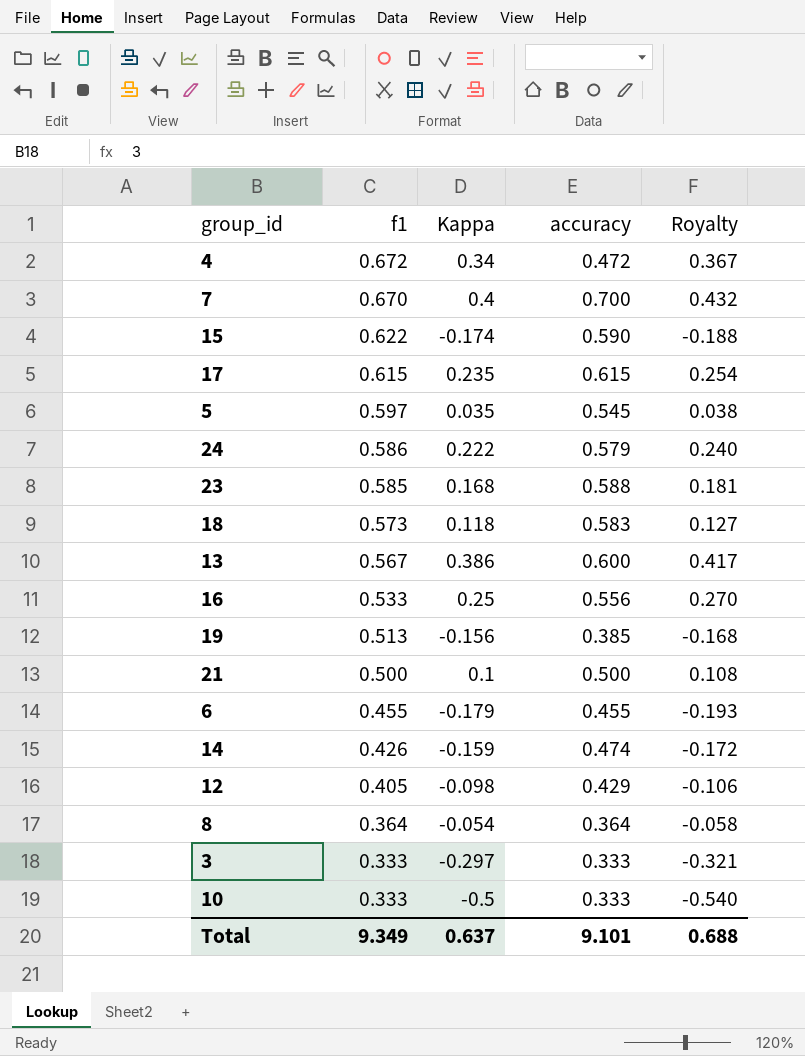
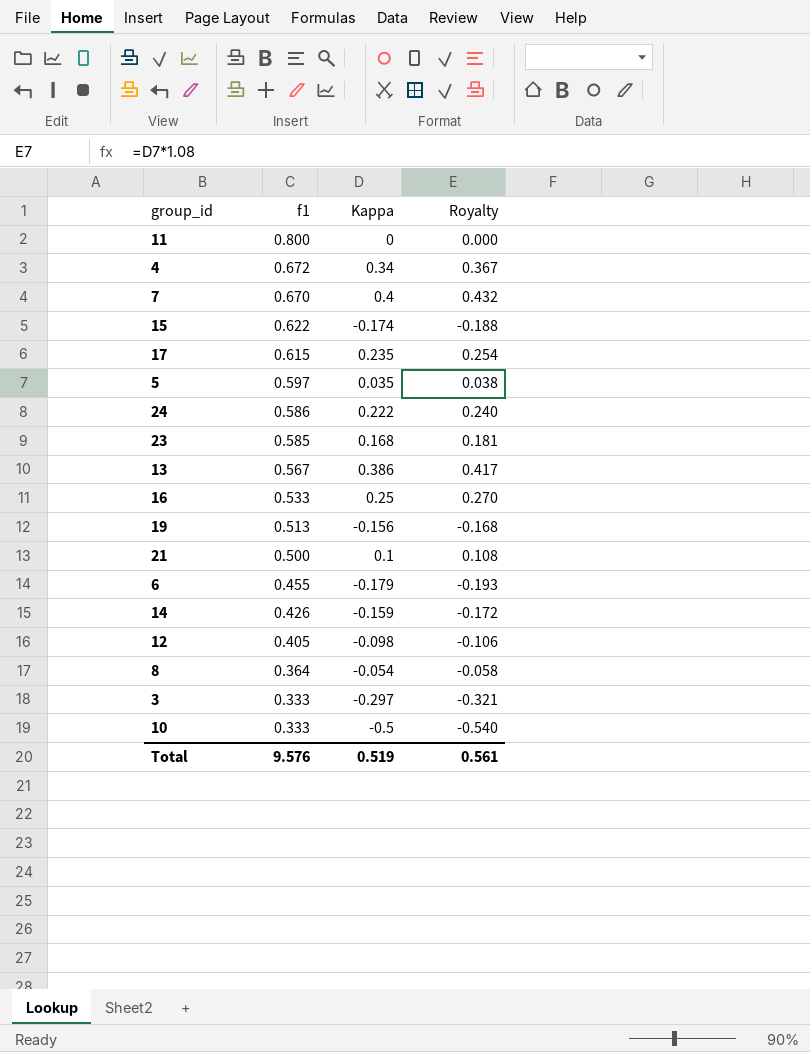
column accuracy | position: 4 -> none
row 18: 0.573 | 0.118 | 0.583 | 0.127 -> none
row 11: none -> 0.800 | 0 | 0.000
Total | f1: 9.349 -> 9.576
Total | Kappa: 0.637 -> 0.519
Total | Royalty: 0.688 -> 0.561

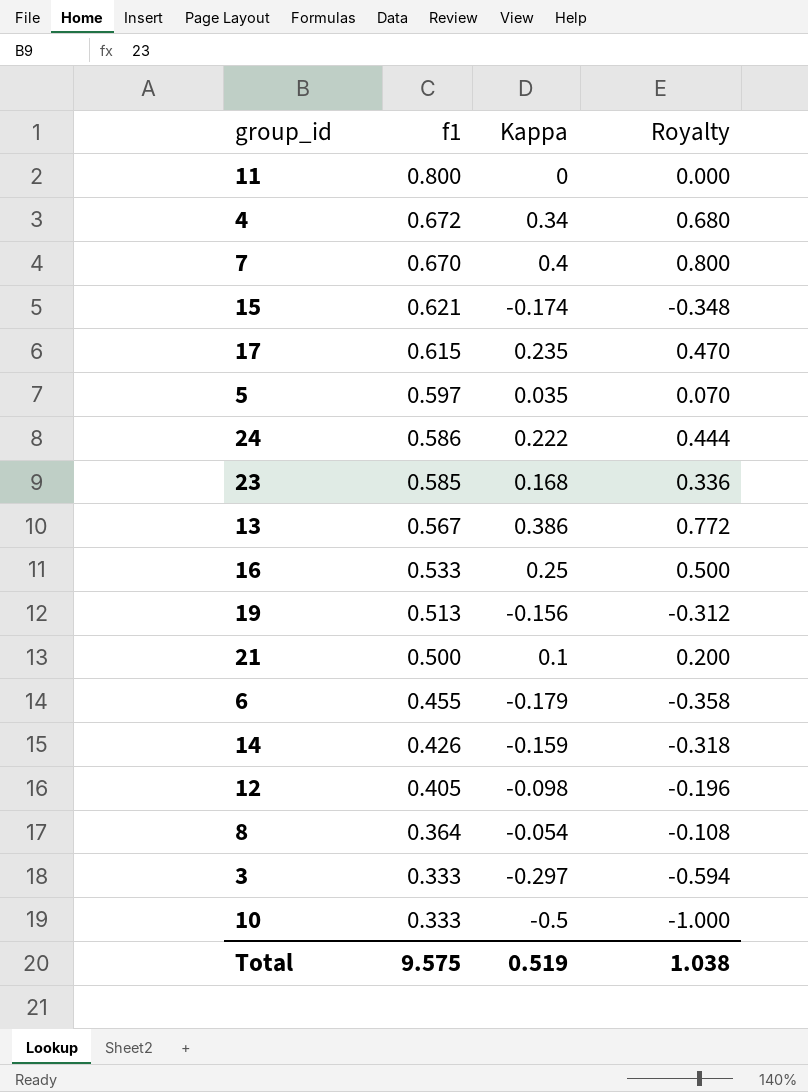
column Royalty | formula: [Kappa] * 1.08 -> [Kappa] * 2
15 | f1: 0.622 -> 0.621
Total | f1: 9.576 -> 9.575
Total | Royalty: 0.561 -> 1.038

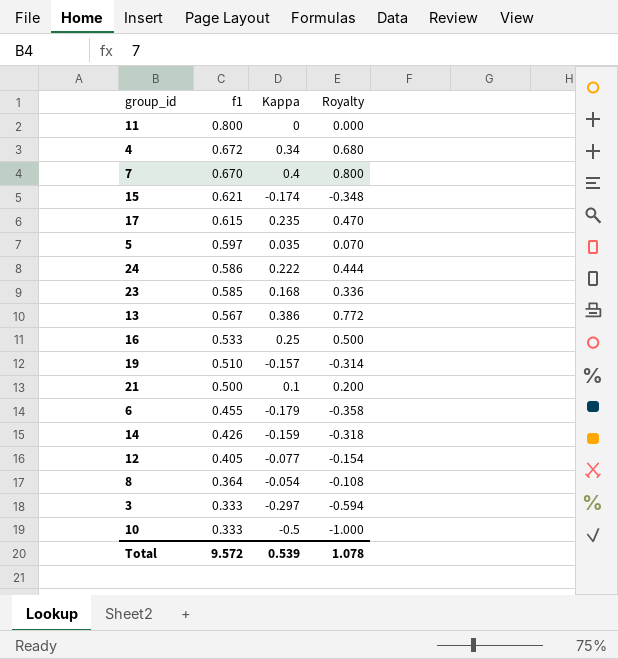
19 | f1: 0.513 -> 0.510
19 | Kappa: -0.156 -> -0.157
19 | Royalty: -0.312 -> -0.314
12 | Kappa: -0.098 -> -0.077
12 | Royalty: -0.196 -> -0.154
Total | f1: 9.575 -> 9.572
Total | Kappa: 0.519 -> 0.539
Total | Royalty: 1.038 -> 1.078

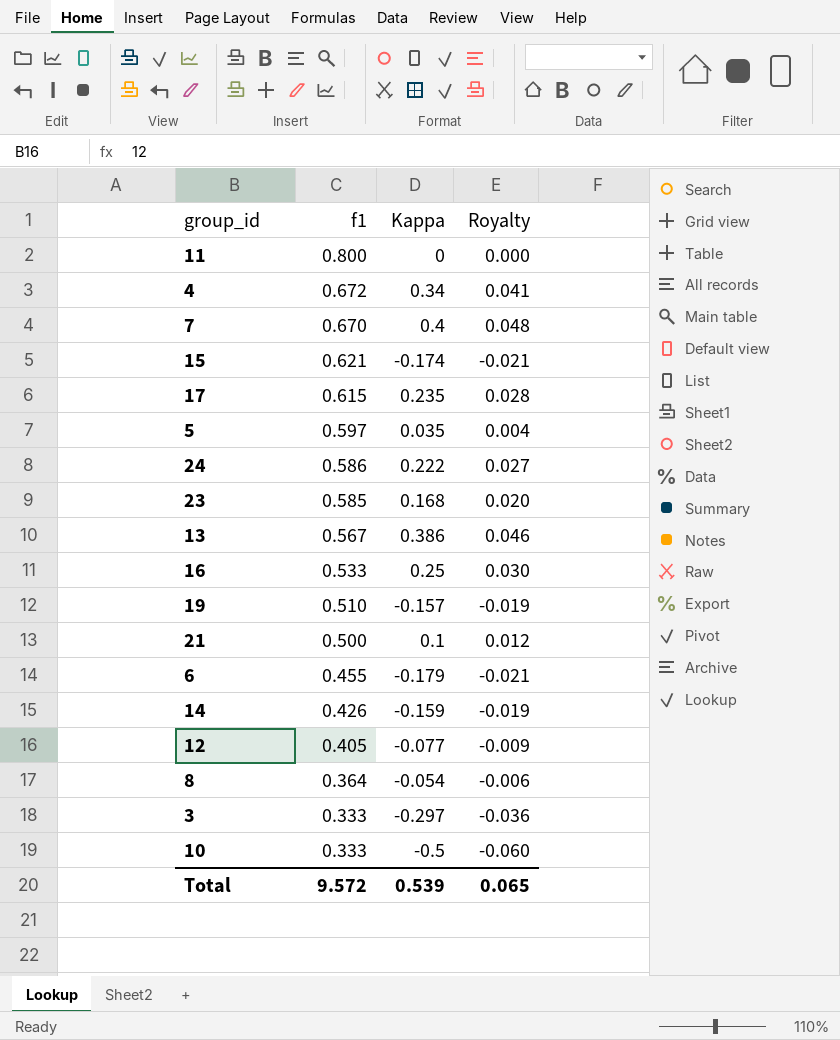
column Royalty | formula: [Kappa] * 2 -> [Kappa] * 0.12
Total | Royalty: 1.078 -> 0.065

